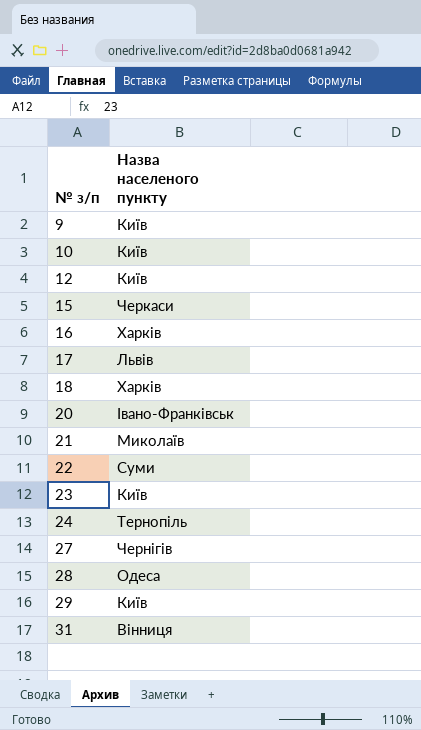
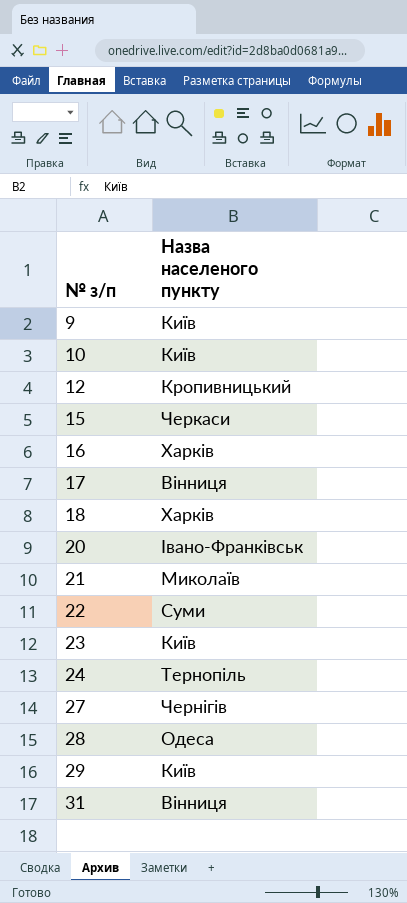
12 | Назва населеного пункту: Київ -> Кропивницький
17 | Назва населеного пункту: Львів -> Вінниця

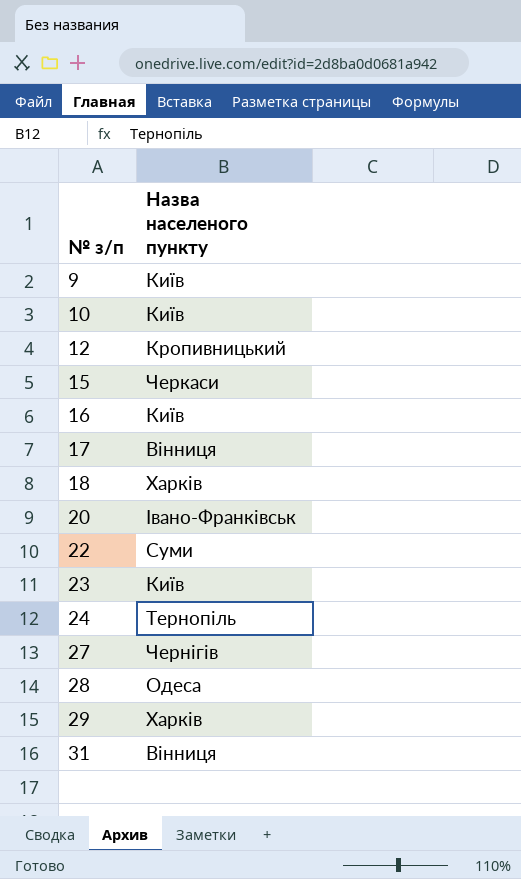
row 21: Миколаїв -> none
16 | Назва населеного пункту: Харків -> Київ
29 | Назва населеного пункту: Київ -> Харків

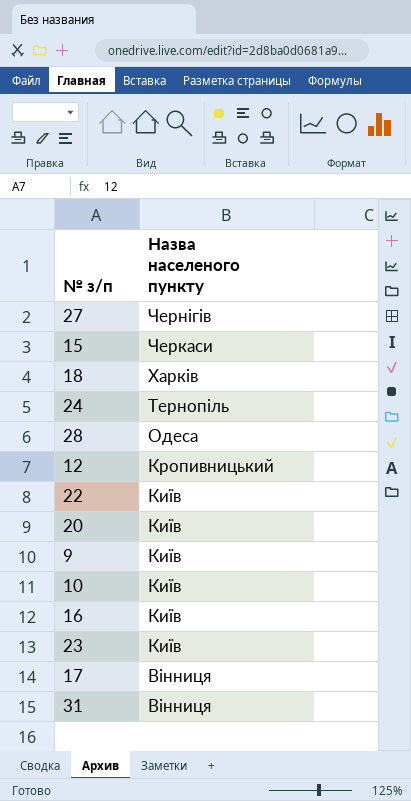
row order: № з/п ascending -> Назва населеного пункту descending
row 29: Харків -> none
22 | Назва населеного пункту: Суми -> Київ
20 | Назва населеного пункту: Івано-Франківськ -> Київ

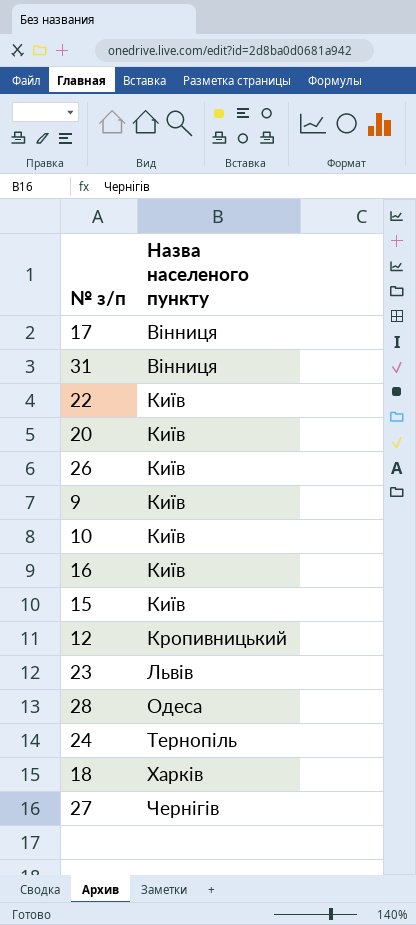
row order: Назва населеного пункту descending -> Назва населеного пункту ascending
row 26: none -> Київ
15 | Назва населеного пункту: Черкаси -> Київ
23 | Назва населеного пункту: Київ -> Львів

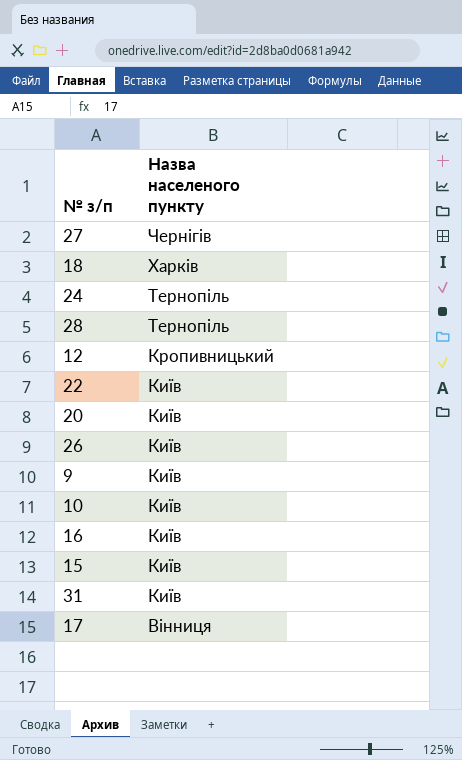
row order: Назва населеного пункту ascending -> Назва населеного пункту descending
row 23: Львів -> none
28 | Назва населеного пункту: Одеса -> Тернопіль
31 | Назва населеного пункту: Вінниця -> Київ

